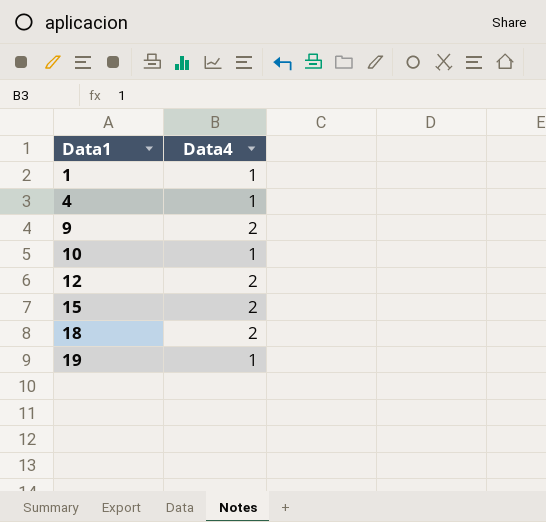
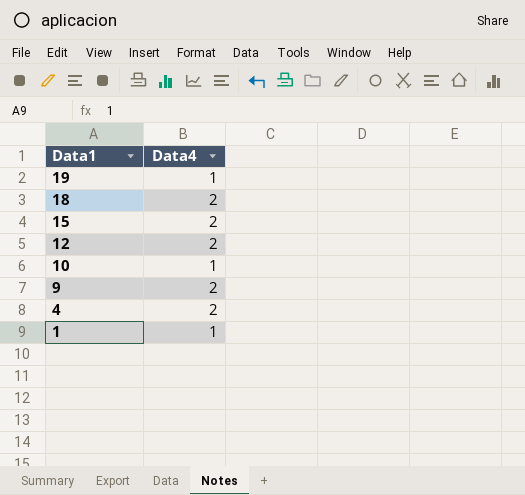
row order: Data1 ascending -> Data1 descending
4 | Data4: 1 -> 2

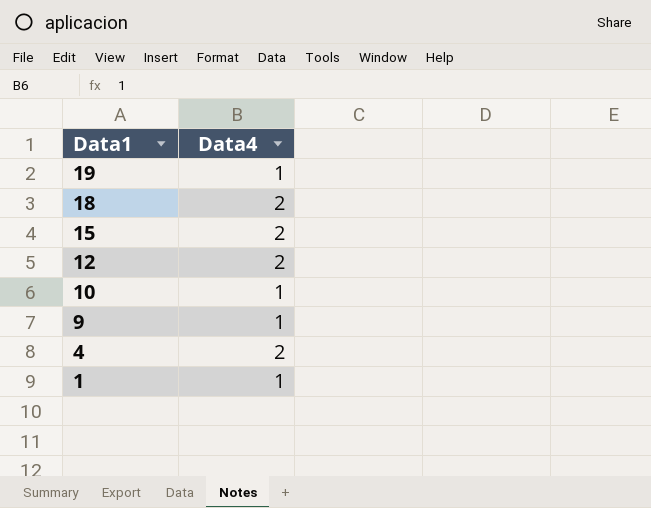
9 | Data4: 2 -> 1

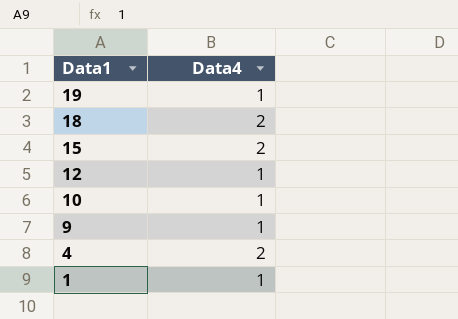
12 | Data4: 2 -> 1

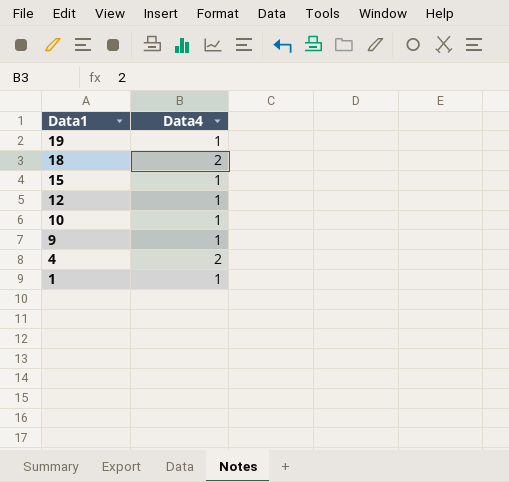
15 | Data4: 2 -> 1

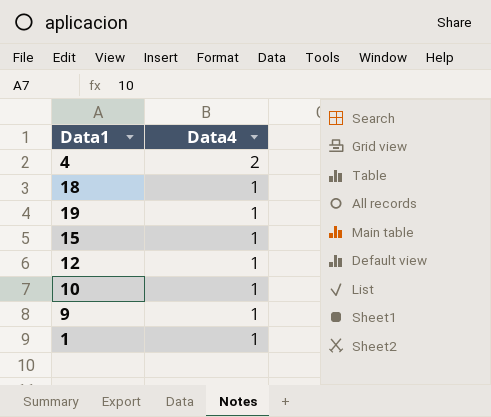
row order: Data1 descending -> Data4 descending
18 | Data4: 2 -> 1

